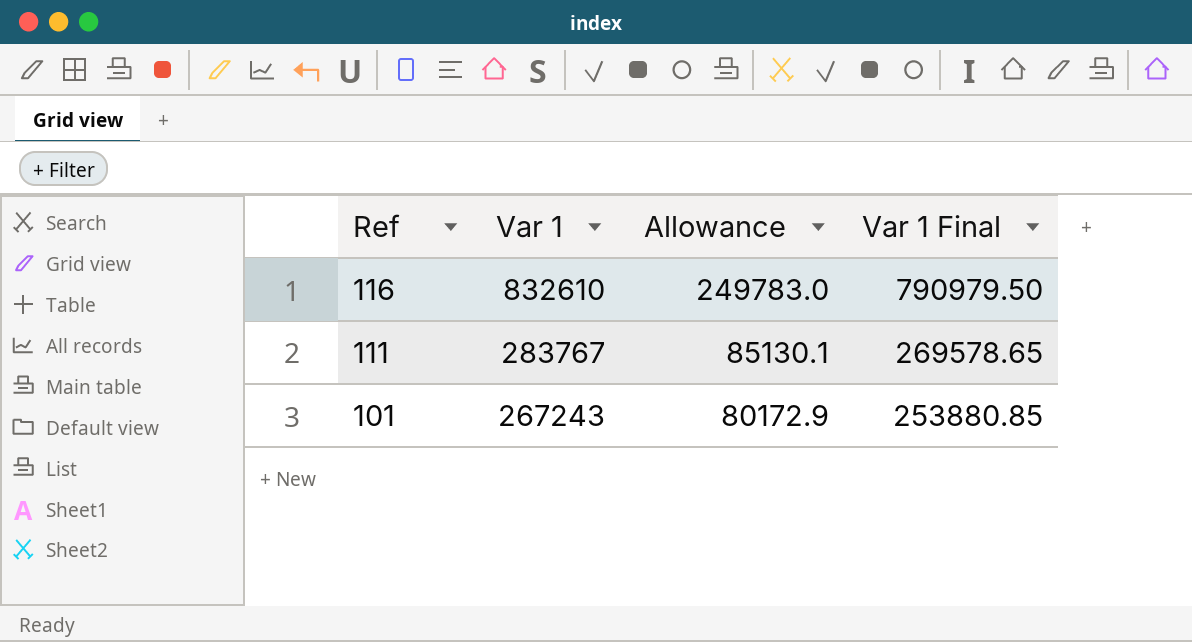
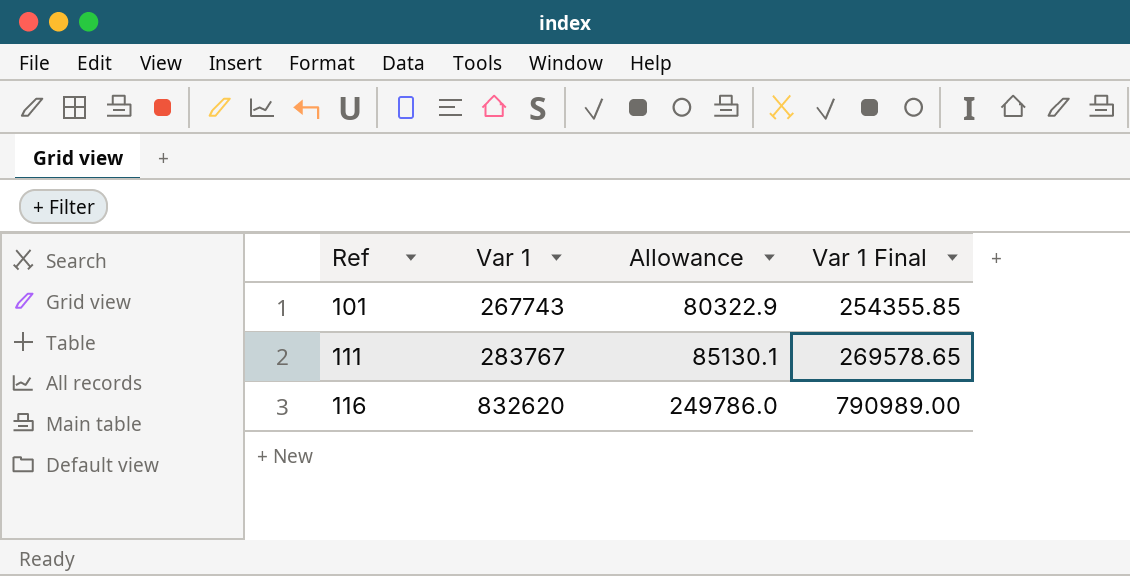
row order: Ref descending -> Ref ascending
101 | Var 1: 267243 -> 267743
101 | Allowance: 80172.9 -> 80322.9
101 | Var 1 Final: 253880.85 -> 254355.85
116 | Var 1: 832610 -> 832620
116 | Allowance: 249783.0 -> 249786.0
116 | Var 1 Final: 790979.50 -> 790989.00

